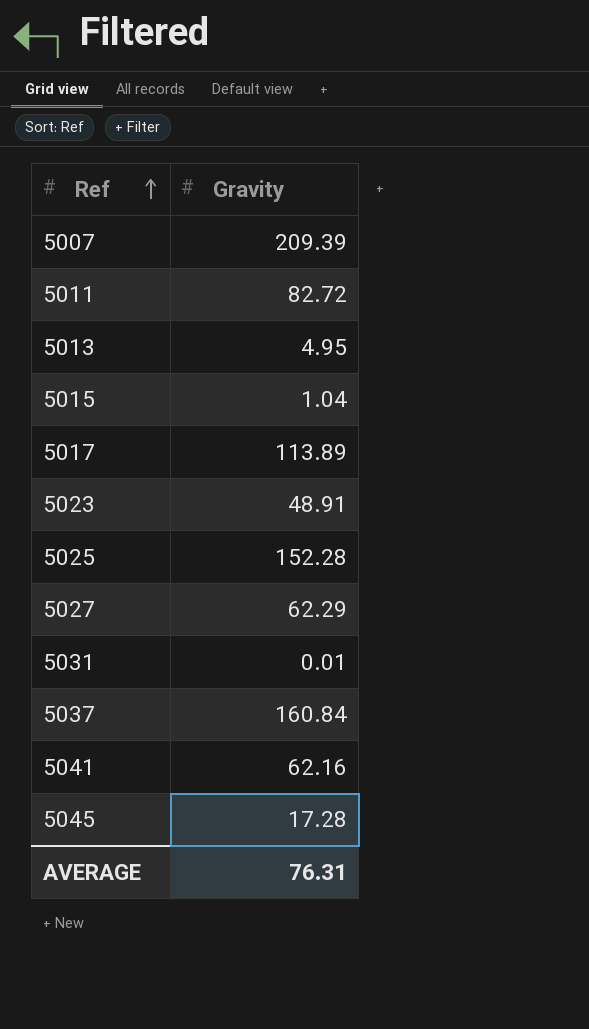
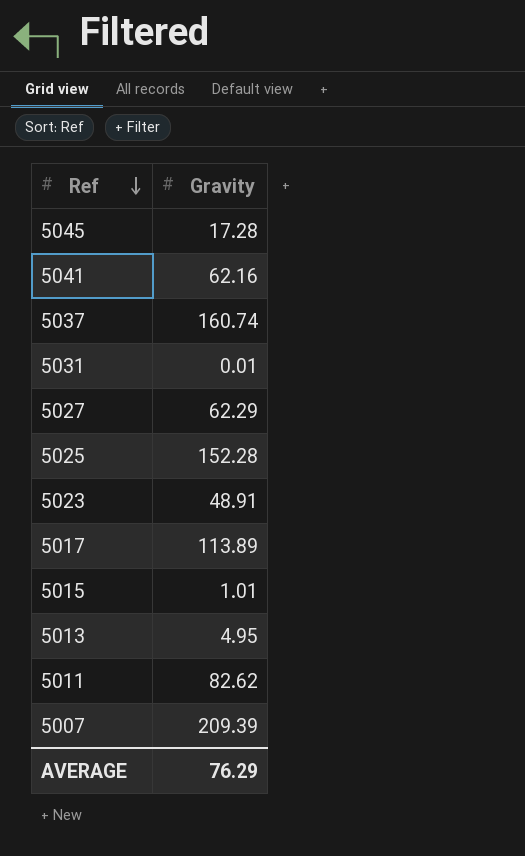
row order: Ref ascending -> Ref descending
5037 | Gravity: 160.84 -> 160.74
5015 | Gravity: 1.04 -> 1.01
5011 | Gravity: 82.72 -> 82.62
AVERAGE | Gravity: 76.31 -> 76.29

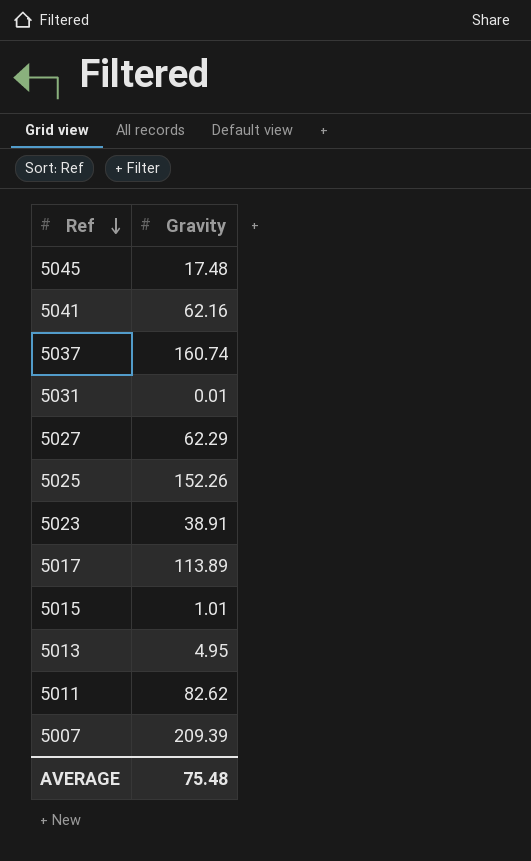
5045 | Gravity: 17.28 -> 17.48
5025 | Gravity: 152.28 -> 152.26
5023 | Gravity: 48.91 -> 38.91
AVERAGE | Gravity: 76.29 -> 75.48

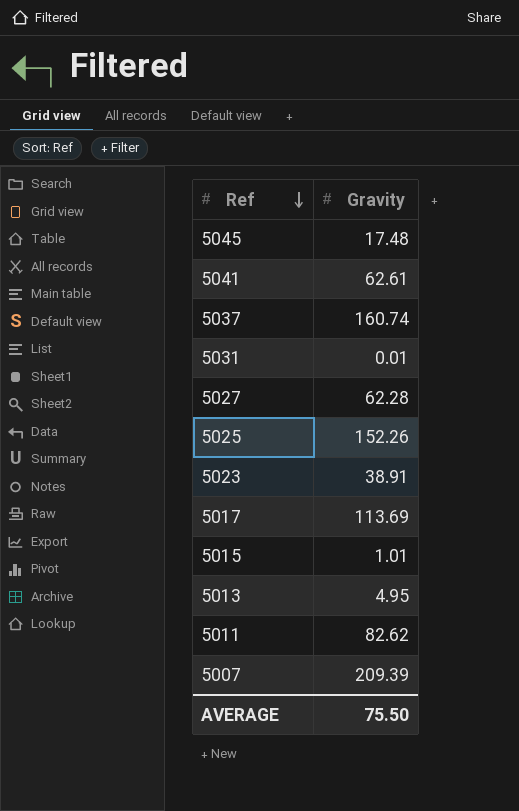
5041 | Gravity: 62.16 -> 62.61
5027 | Gravity: 62.29 -> 62.28
5017 | Gravity: 113.89 -> 113.69
AVERAGE | Gravity: 75.48 -> 75.50

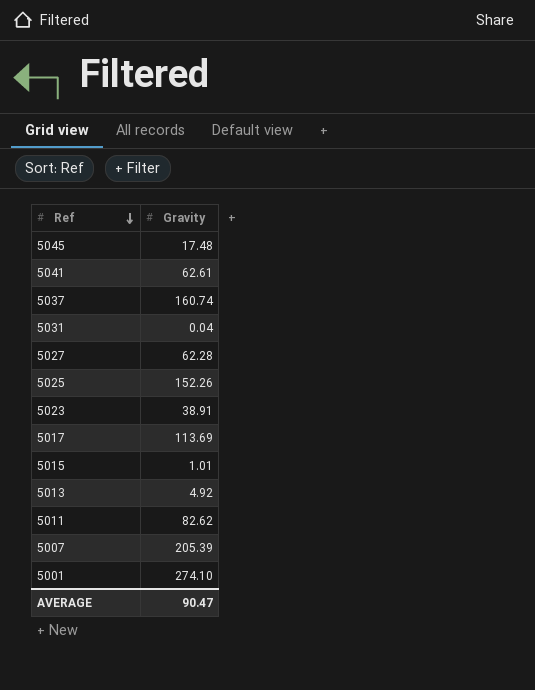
5031 | Gravity: 0.01 -> 0.04
5013 | Gravity: 4.95 -> 4.92
5007 | Gravity: 209.39 -> 205.39
row 5001: none -> 274.10
AVERAGE | Gravity: 75.50 -> 90.47

